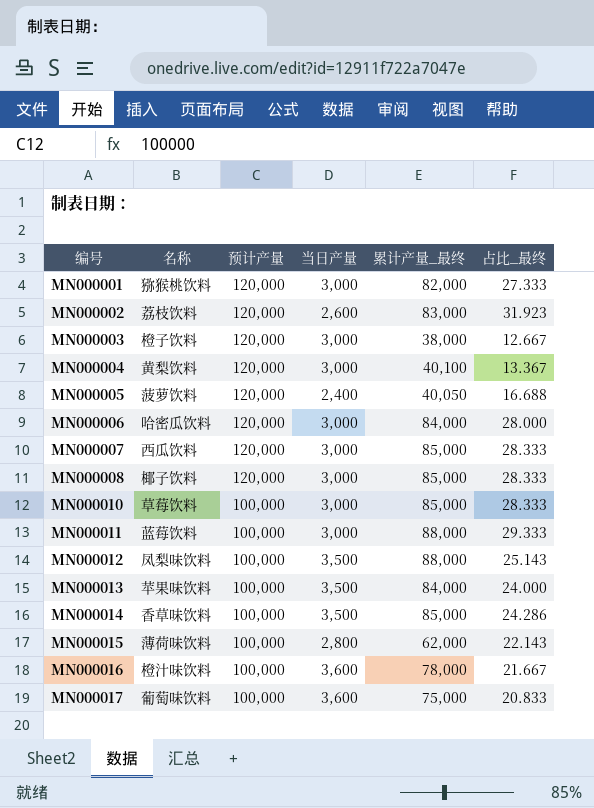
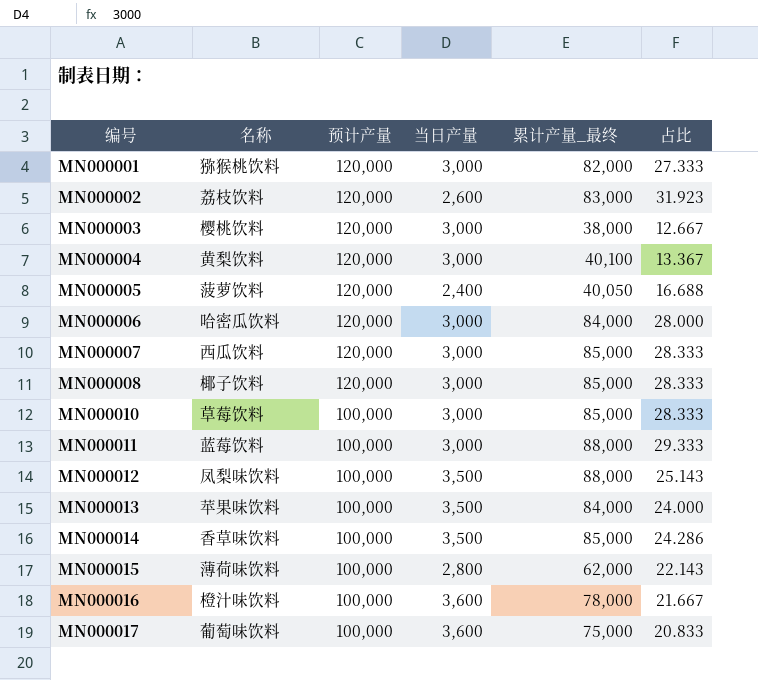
column name: 占比_最终 -> 占比
MN000003 | 名称: 橙子饮料 -> 樱桃饮料

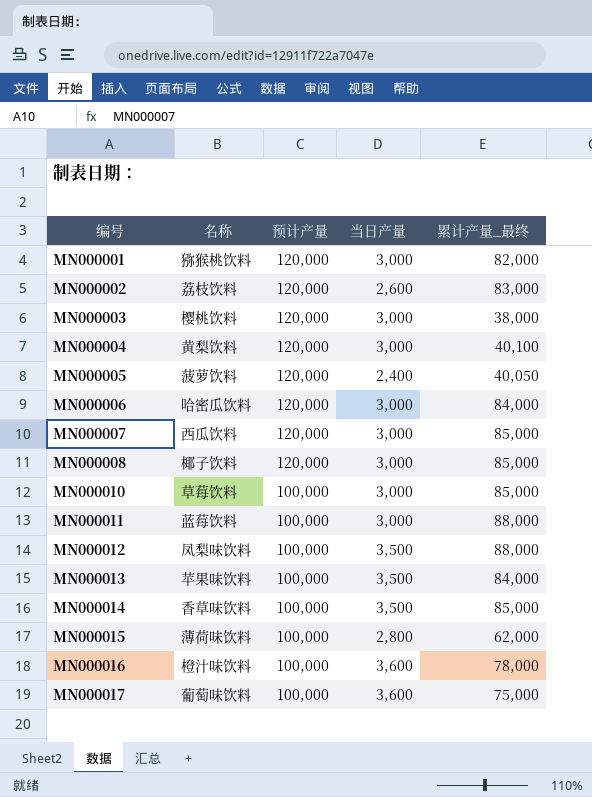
column 占比 | formula: [累计产量_最终] / [当日产量] -> none

